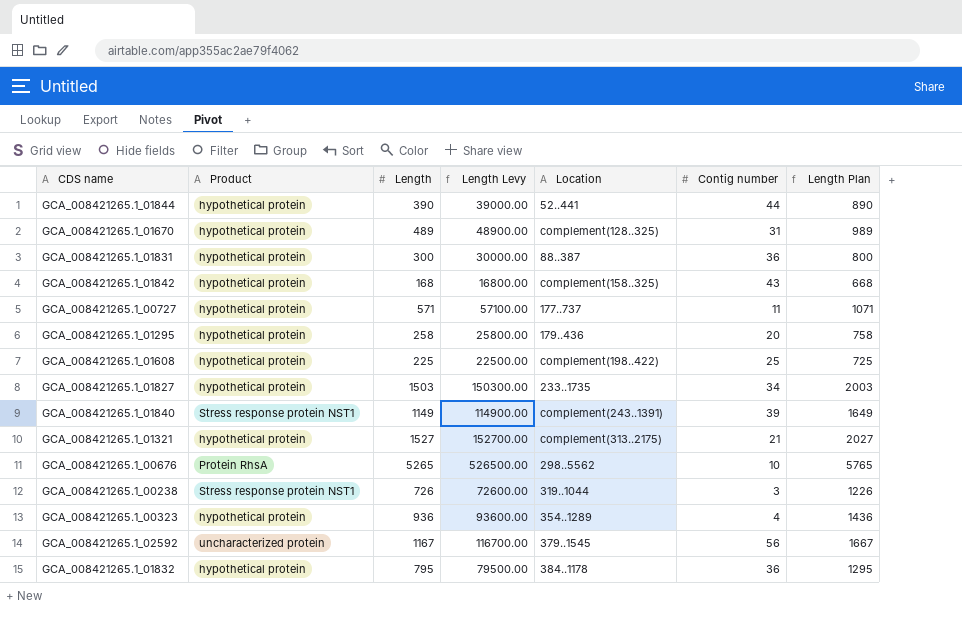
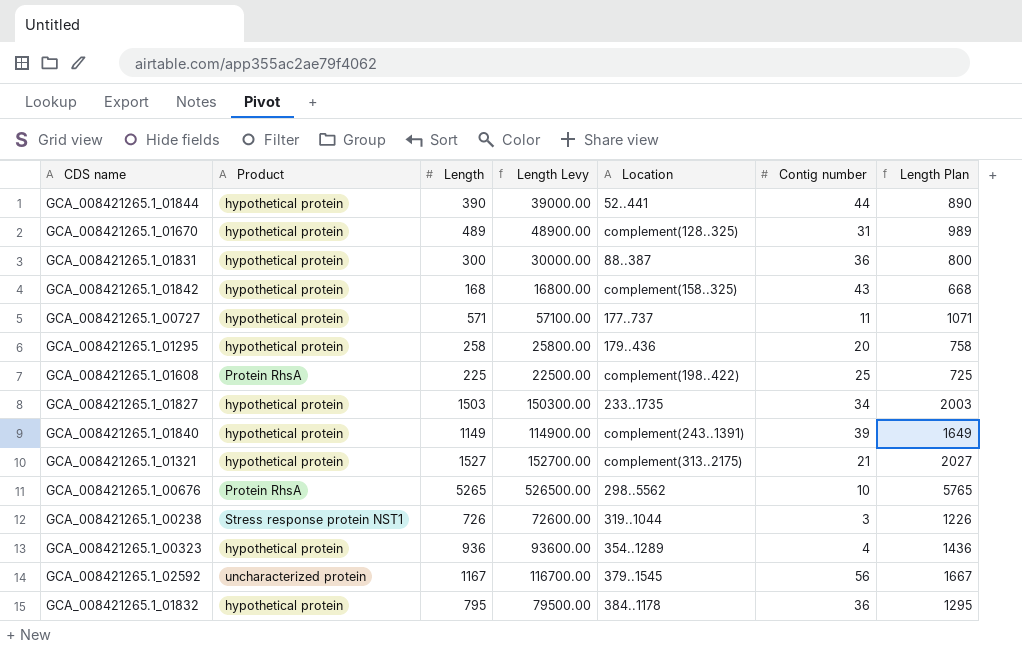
GCA_008421265.1_01608 | Product: hypothetical protein -> Protein RhsA
GCA_008421265.1_01840 | Product: Stress response protein NST1 -> hypothetical protein

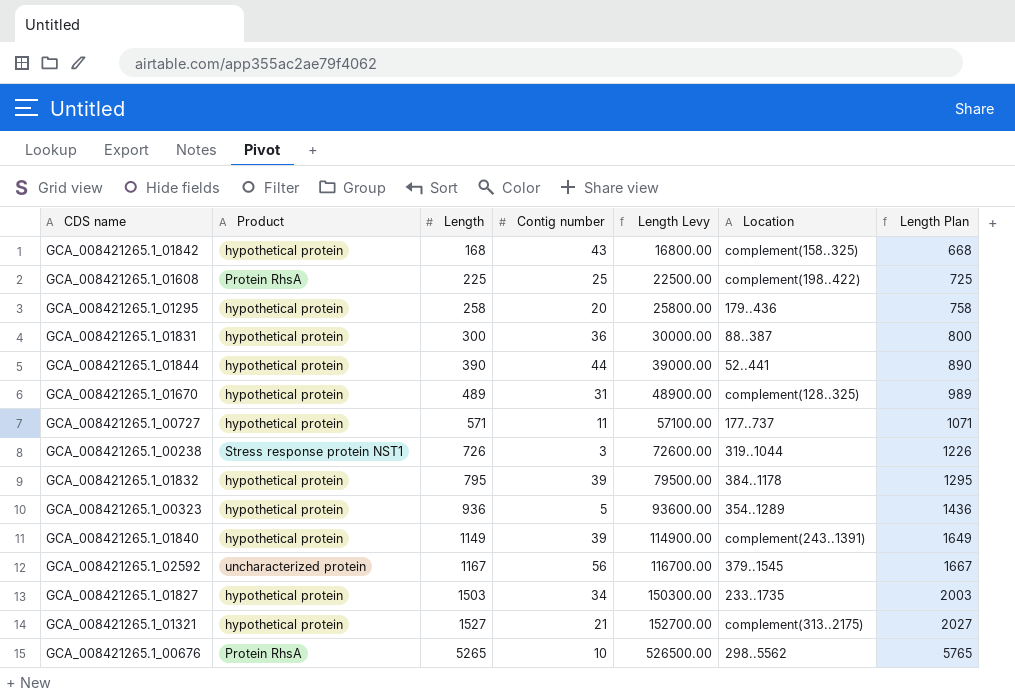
row order: none -> Length ascending
column Contig number | position: 6 -> 4
GCA_008421265.1_01832 | Contig number: 36 -> 39
GCA_008421265.1_00323 | Contig number: 4 -> 5

